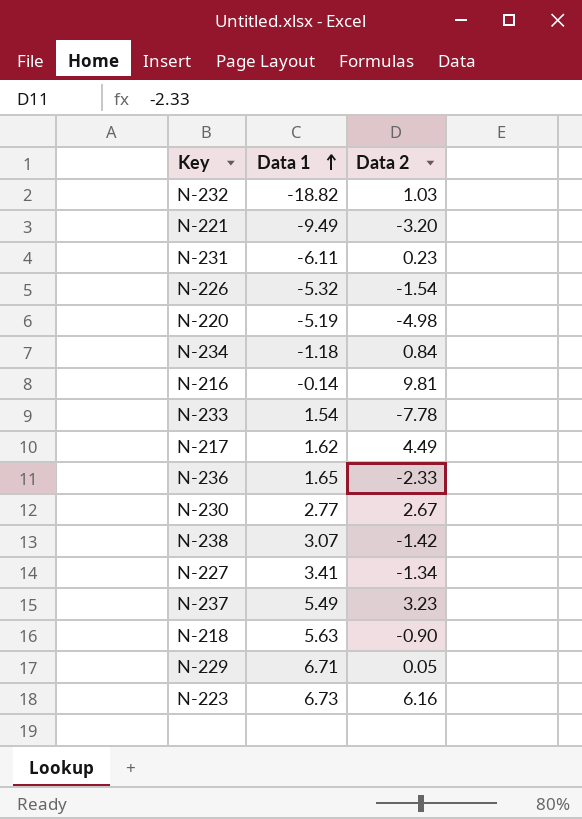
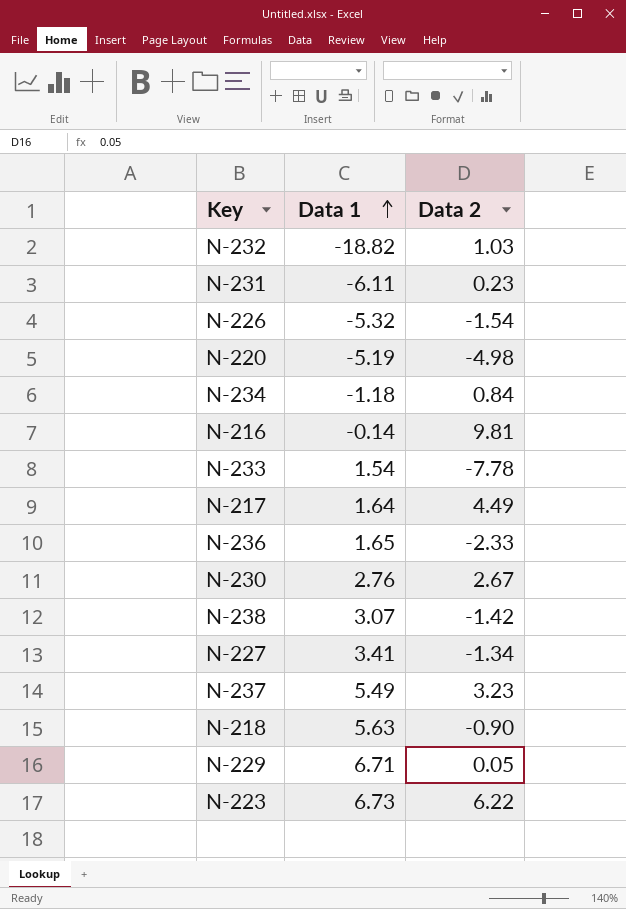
row N-221: -9.49 | -3.20 -> none
N-217 | Data 1: 1.62 -> 1.64
N-230 | Data 1: 2.77 -> 2.76
N-223 | Data 2: 6.16 -> 6.22

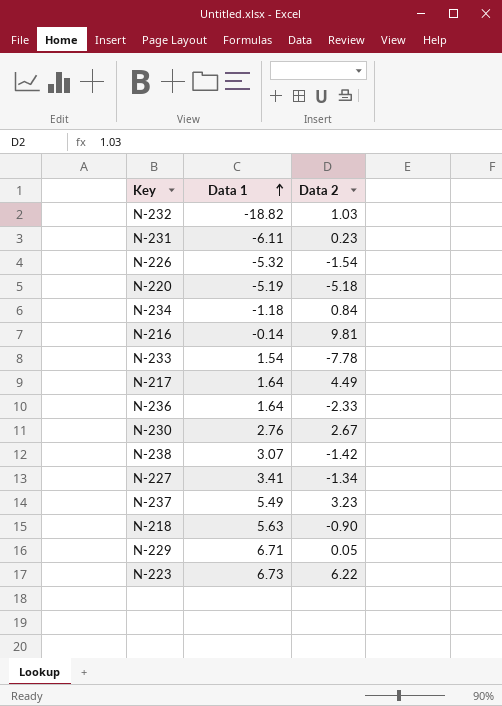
N-220 | Data 2: -4.98 -> -5.18
N-236 | Data 1: 1.65 -> 1.64

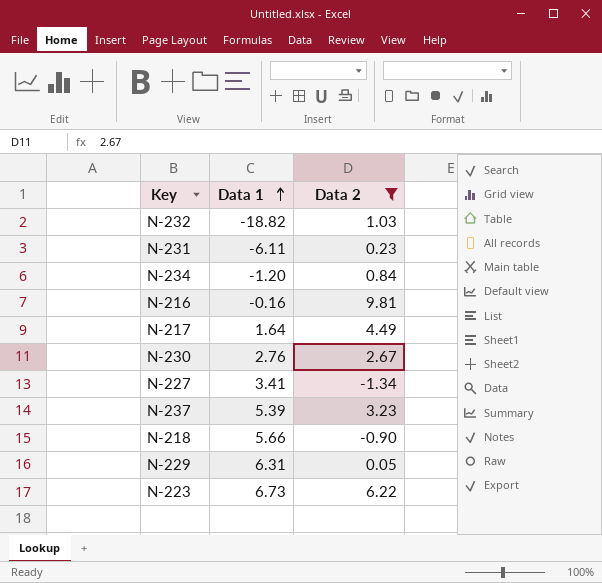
filter: none -> Data 2 >= -1.34
N-234 | Data 1: -1.18 -> -1.20
N-216 | Data 1: -0.14 -> -0.16
N-237 | Data 1: 5.49 -> 5.39
N-218 | Data 1: 5.63 -> 5.66
N-229 | Data 1: 6.71 -> 6.31

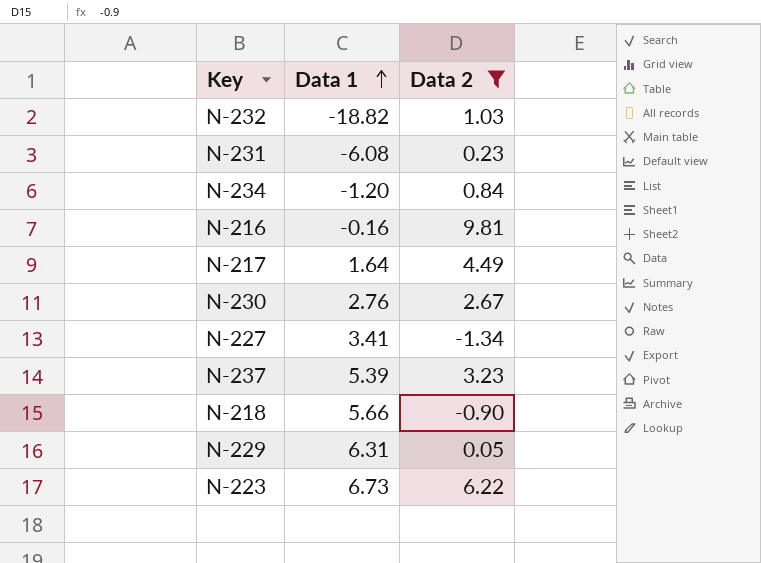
N-231 | Data 1: -6.11 -> -6.08

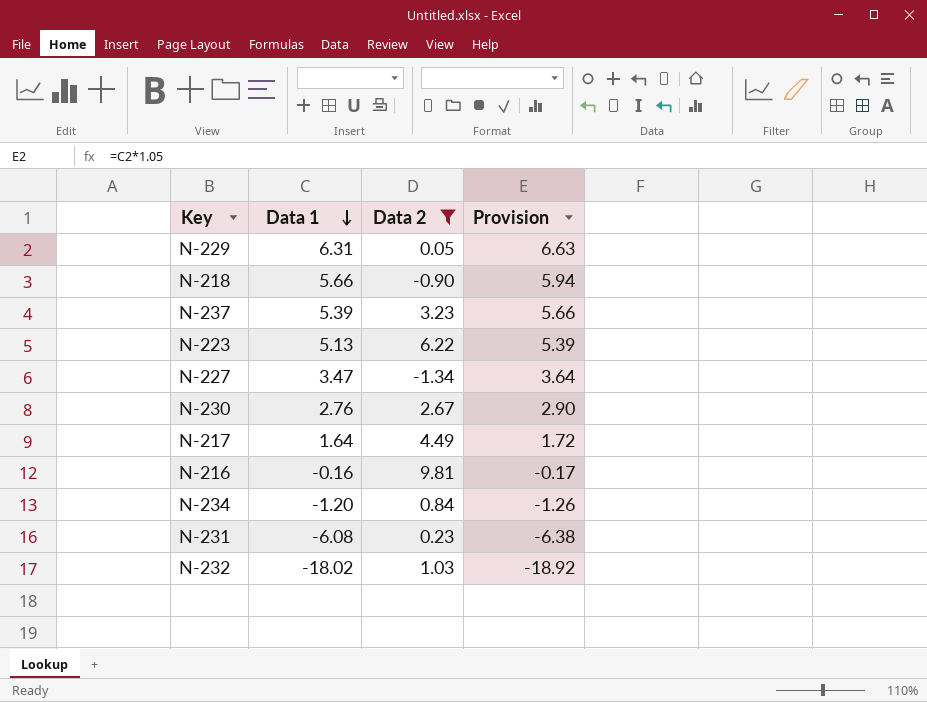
row order: Data 1 ascending -> Data 1 descending
column Provision | formula: none -> [Data 1] * 1.05
N-223 | Data 1: 6.73 -> 5.13
N-227 | Data 1: 3.41 -> 3.47
N-232 | Data 1: -18.82 -> -18.02

